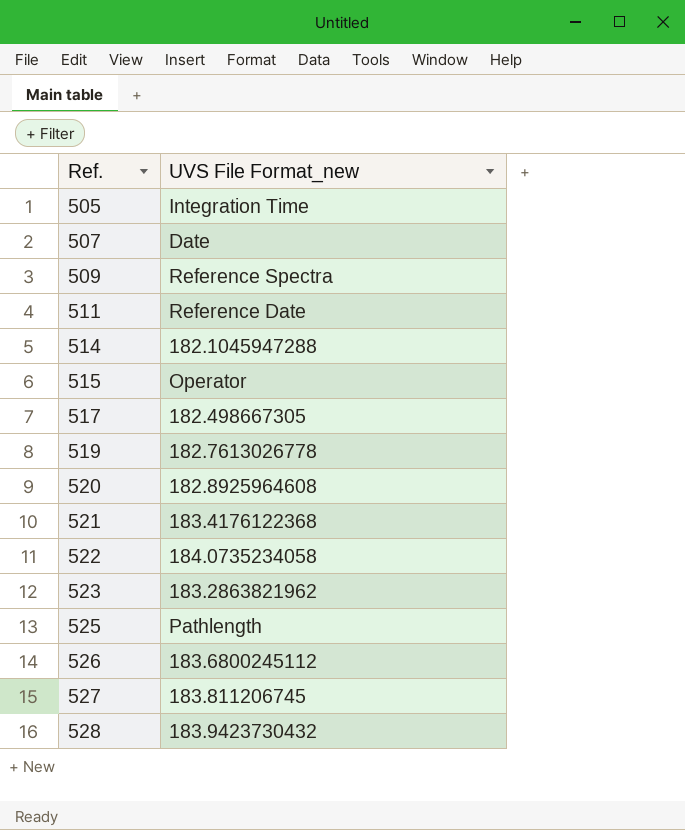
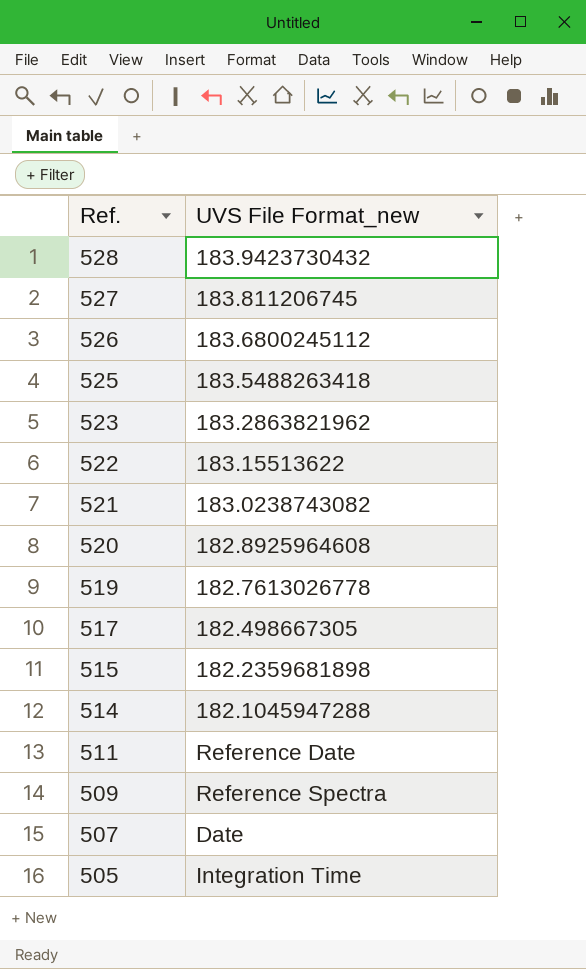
row order: Ref. ascending -> Ref. descending
525 | UVS File Format_new: Pathlength -> 183.5488263418
522 | UVS File Format_new: 184.0735234058 -> 183.15513622
521 | UVS File Format_new: 183.4176122368 -> 183.0238743082
515 | UVS File Format_new: Operator -> 182.2359681898

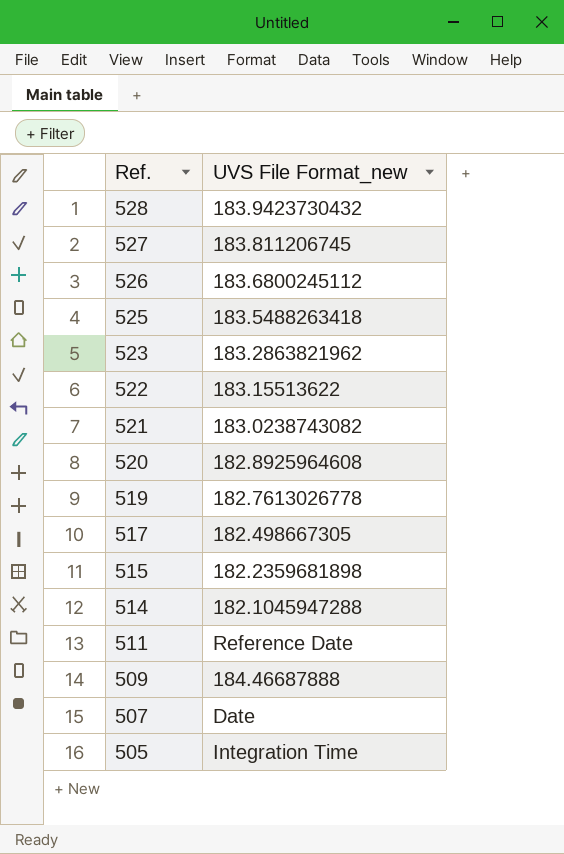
509 | UVS File Format_new: Reference Spectra -> 184.46687888

